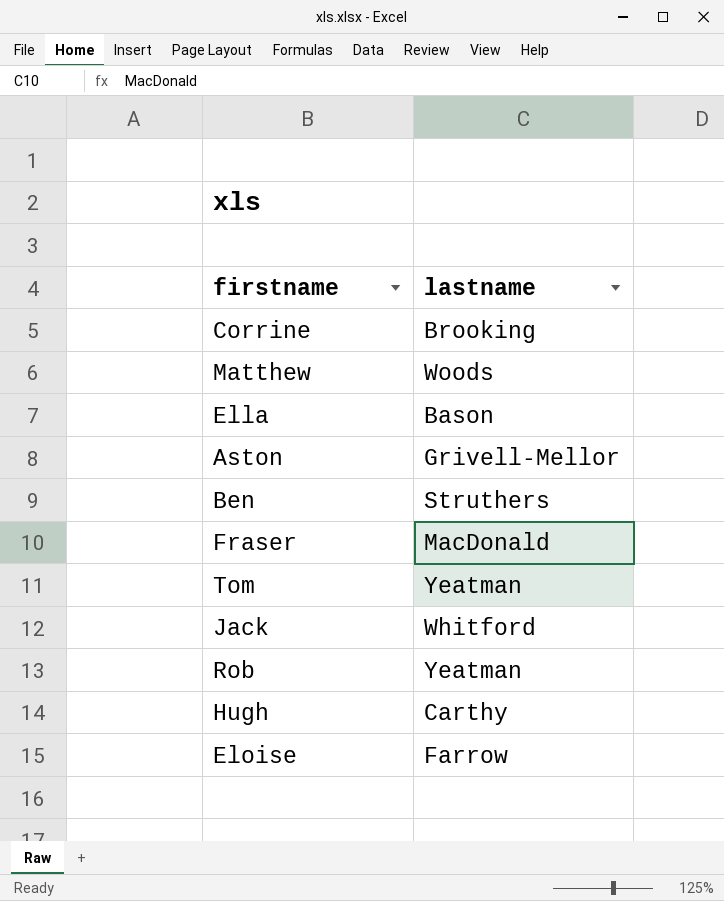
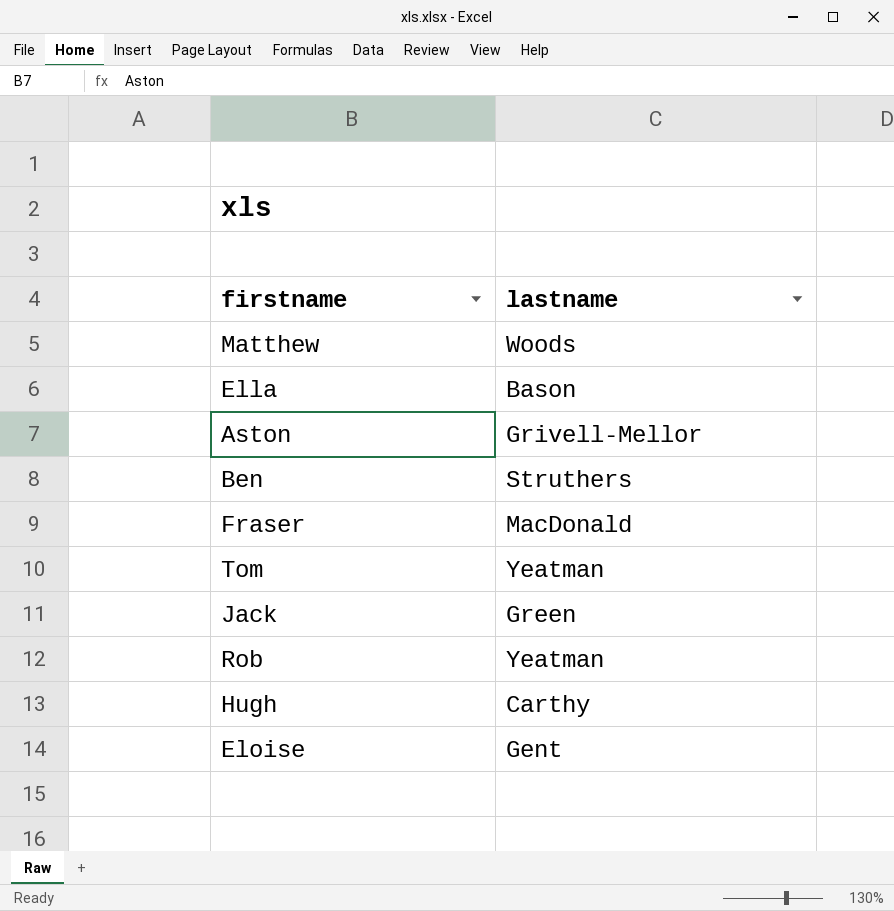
row Corrine: Brooking -> none
Jack | lastname: Whitford -> Green
Eloise | lastname: Farrow -> Gent

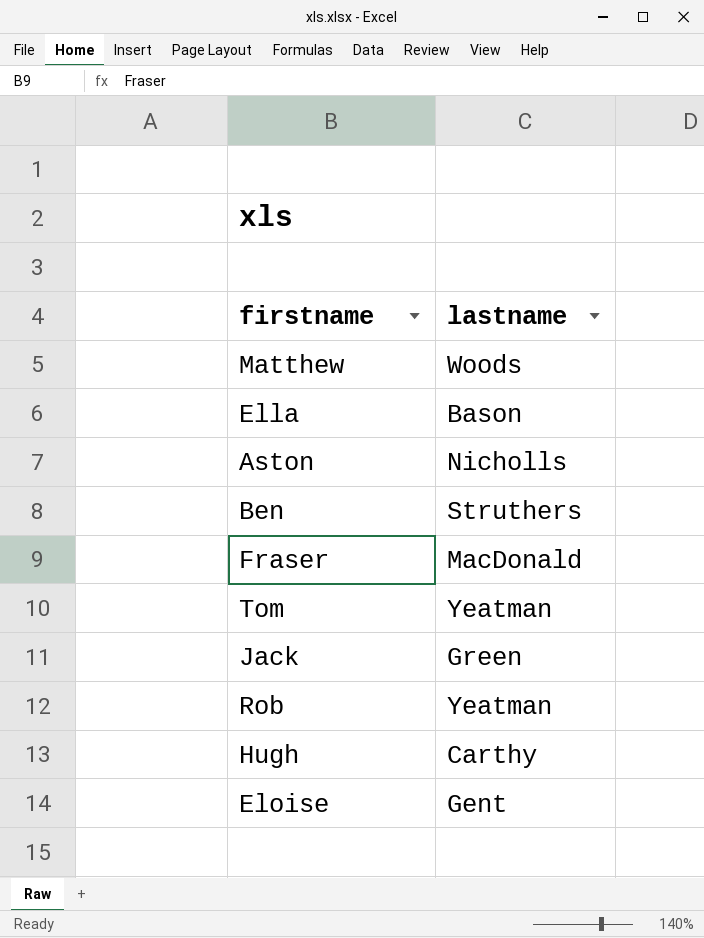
Aston | lastname: Grivell-Mellor -> Nicholls

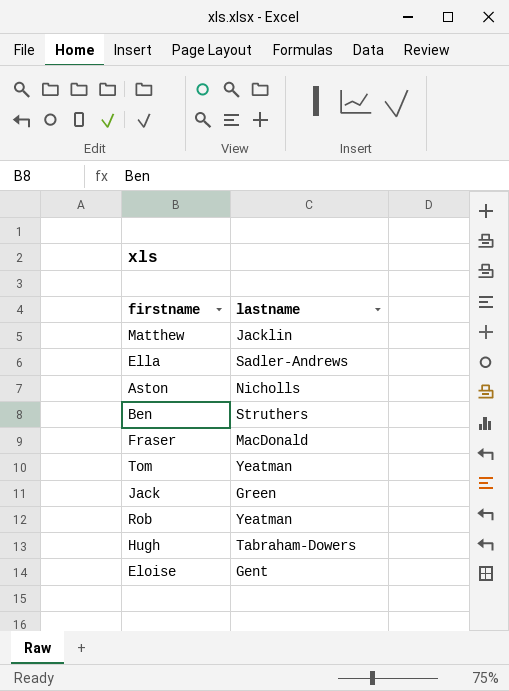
Matthew | lastname: Woods -> Jacklin
Ella | lastname: Bason -> Sadler-Andrews
Hugh | lastname: Carthy -> Tabraham-Dowers

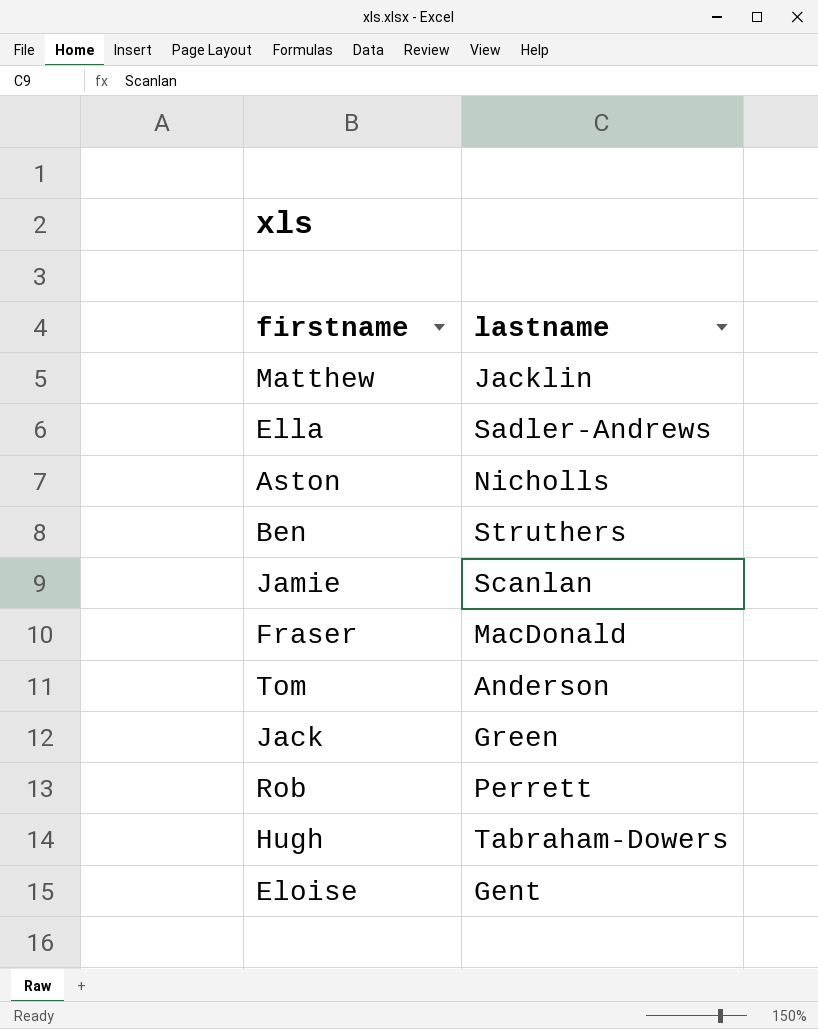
row Jamie: none -> Scanlan
Tom | lastname: Yeatman -> Anderson
Rob | lastname: Yeatman -> Perrett

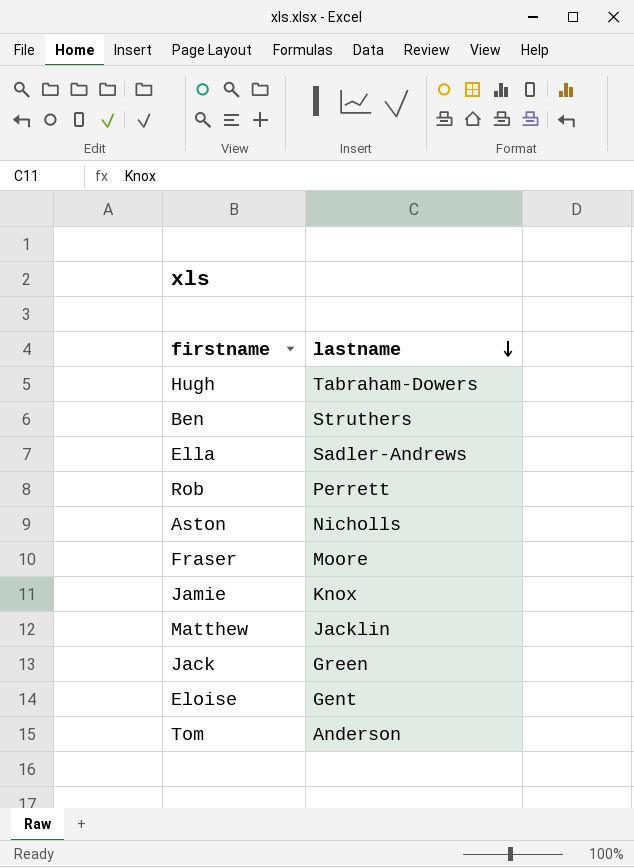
row order: none -> lastname descending
Fraser | lastname: MacDonald -> Moore
Jamie | lastname: Scanlan -> Knox

